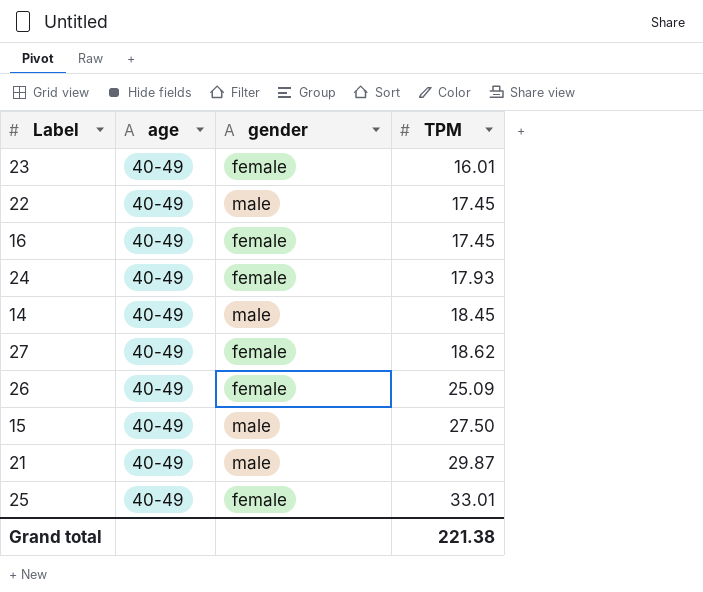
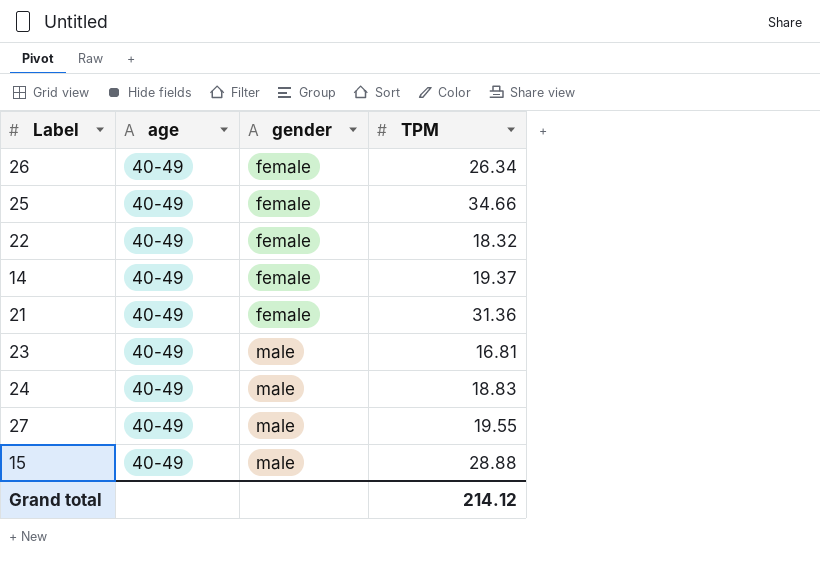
row order: TPM ascending -> gender ascending
row 16: 40-49 | female | 17.45 -> none
26 | TPM: 25.09 -> 26.34
25 | TPM: 33.01 -> 34.66
22 | gender: male -> female
22 | TPM: 17.45 -> 18.32
14 | gender: male -> female
14 | TPM: 18.45 -> 19.37
21 | gender: male -> female
21 | TPM: 29.87 -> 31.36
23 | gender: female -> male
23 | TPM: 16.01 -> 16.81
24 | gender: female -> male
24 | TPM: 17.93 -> 18.83
27 | gender: female -> male
27 | TPM: 18.62 -> 19.55
15 | TPM: 27.50 -> 28.88
Grand total | TPM: 221.38 -> 214.12

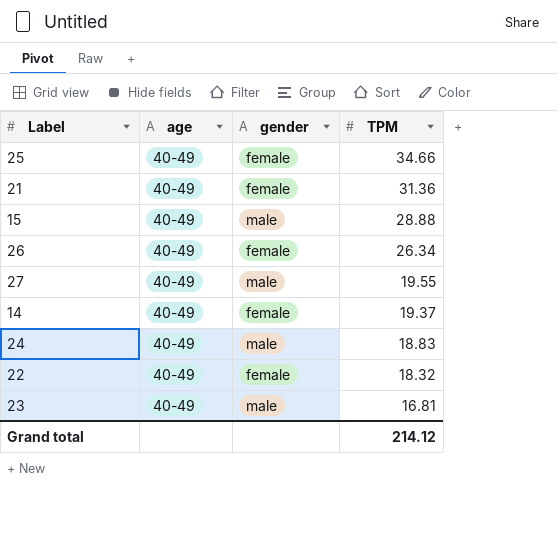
row order: gender ascending -> TPM descending

